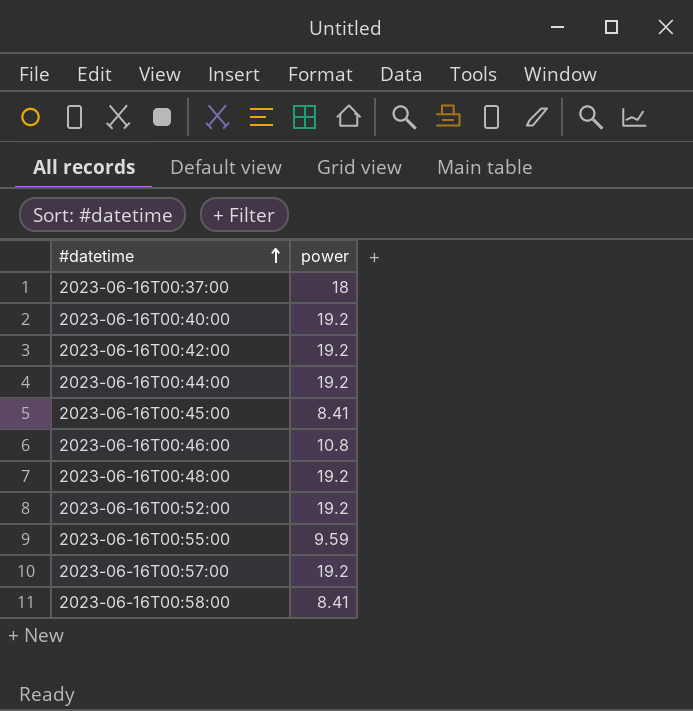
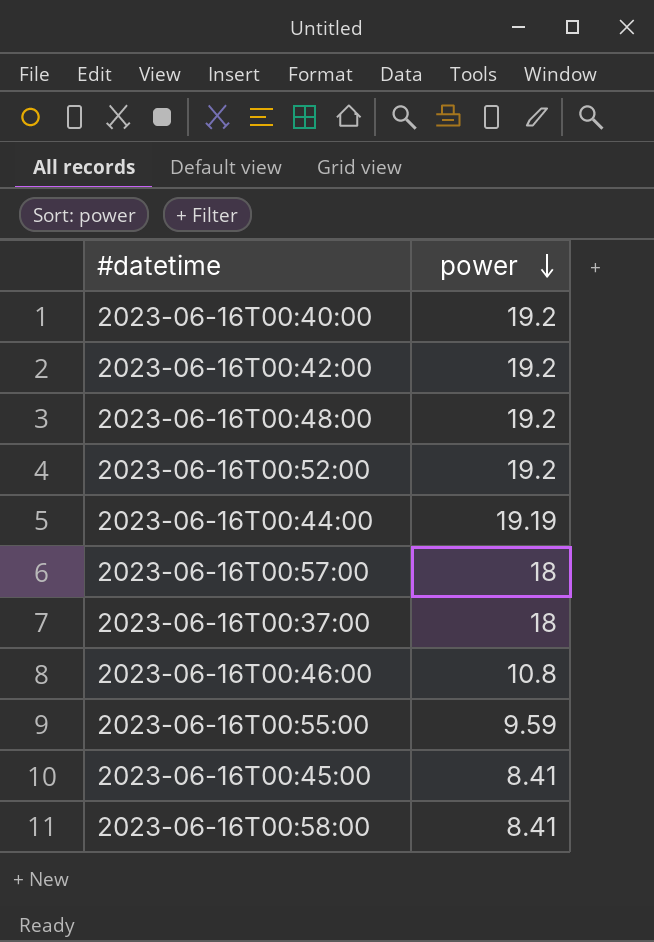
row order: #datetime ascending -> power descending
2023-06-16T00:44:00 | power: 19.2 -> 19.19
2023-06-16T00:57:00 | power: 19.2 -> 18

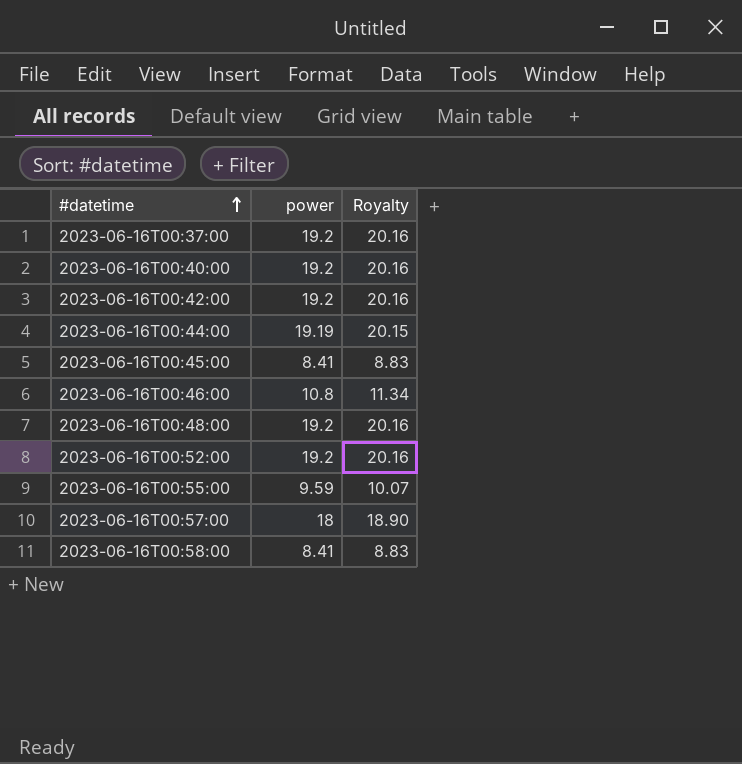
row order: power descending -> #datetime ascending
column Royalty | formula: none -> [power] * 1.05
2023-06-16T00:37:00 | power: 18 -> 19.2

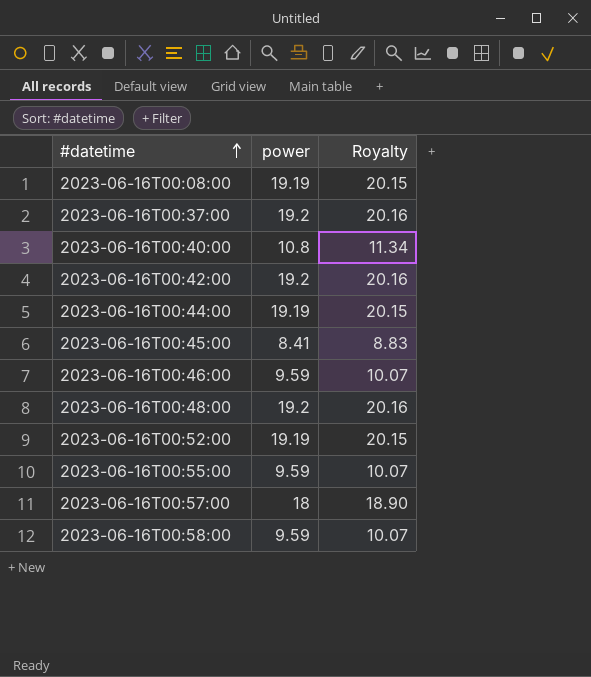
row 2023-06-16T00:08:00: none -> 19.19 | 20.15
2023-06-16T00:40:00 | power: 19.2 -> 10.8
2023-06-16T00:40:00 | Royalty: 20.16 -> 11.34
2023-06-16T00:46:00 | power: 10.8 -> 9.59
2023-06-16T00:46:00 | Royalty: 11.34 -> 10.07
2023-06-16T00:52:00 | power: 19.2 -> 19.19
2023-06-16T00:52:00 | Royalty: 20.16 -> 20.15
2023-06-16T00:58:00 | power: 8.41 -> 9.59
2023-06-16T00:58:00 | Royalty: 8.83 -> 10.07

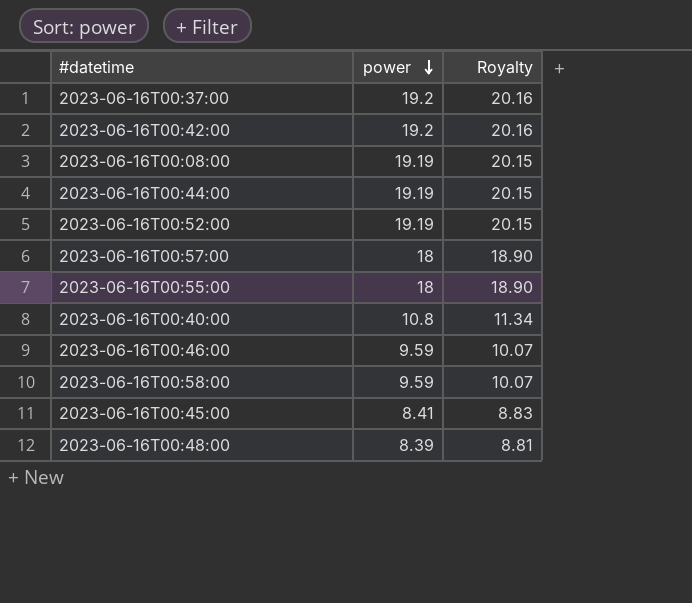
row order: #datetime ascending -> power descending
2023-06-16T00:55:00 | power: 9.59 -> 18
2023-06-16T00:55:00 | Royalty: 10.07 -> 18.90
2023-06-16T00:48:00 | power: 19.2 -> 8.39
2023-06-16T00:48:00 | Royalty: 20.16 -> 8.81

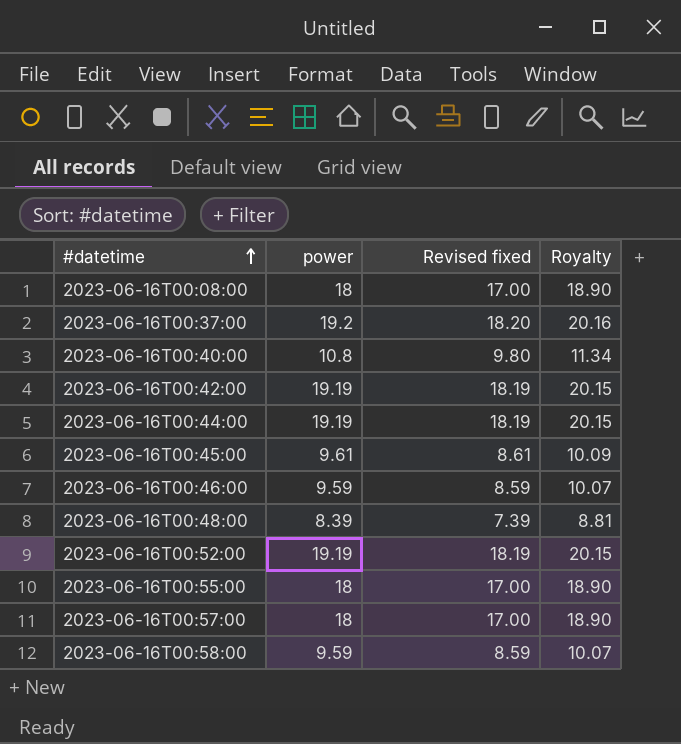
row order: power descending -> #datetime ascending
column Revised fixed | formula: none -> [power] - 1
2023-06-16T00:08:00 | power: 19.19 -> 18
2023-06-16T00:08:00 | Royalty: 20.15 -> 18.90
2023-06-16T00:42:00 | power: 19.2 -> 19.19
2023-06-16T00:42:00 | Royalty: 20.16 -> 20.15
2023-06-16T00:45:00 | power: 8.41 -> 9.61
2023-06-16T00:45:00 | Royalty: 8.83 -> 10.09

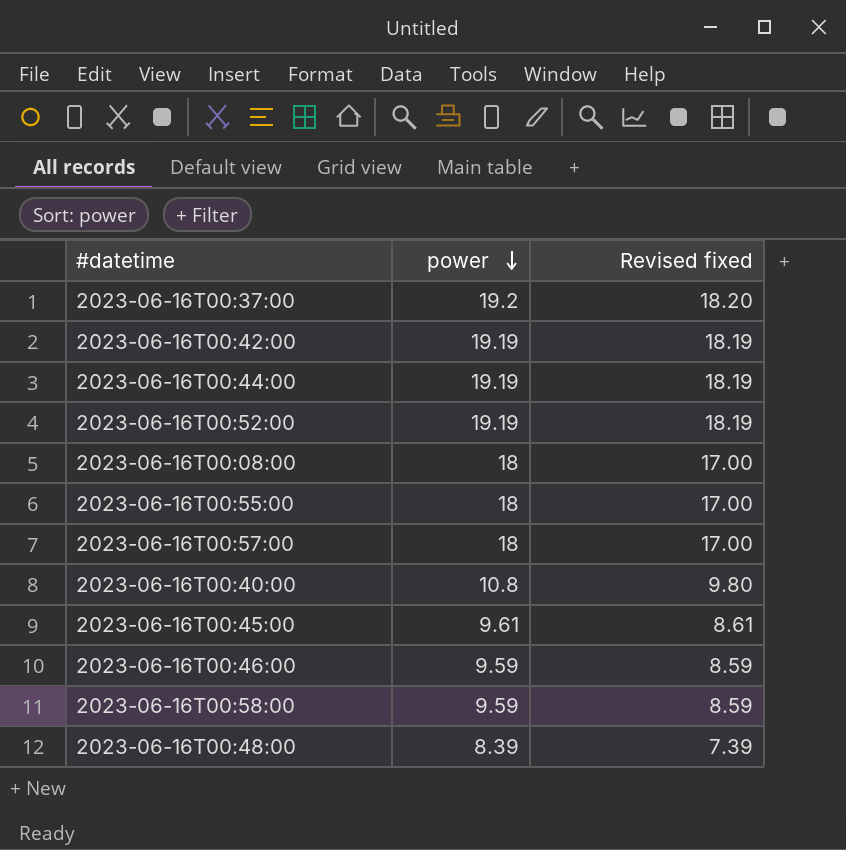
row order: #datetime ascending -> power descending
column Royalty | formula: [power] * 1.05 -> none

